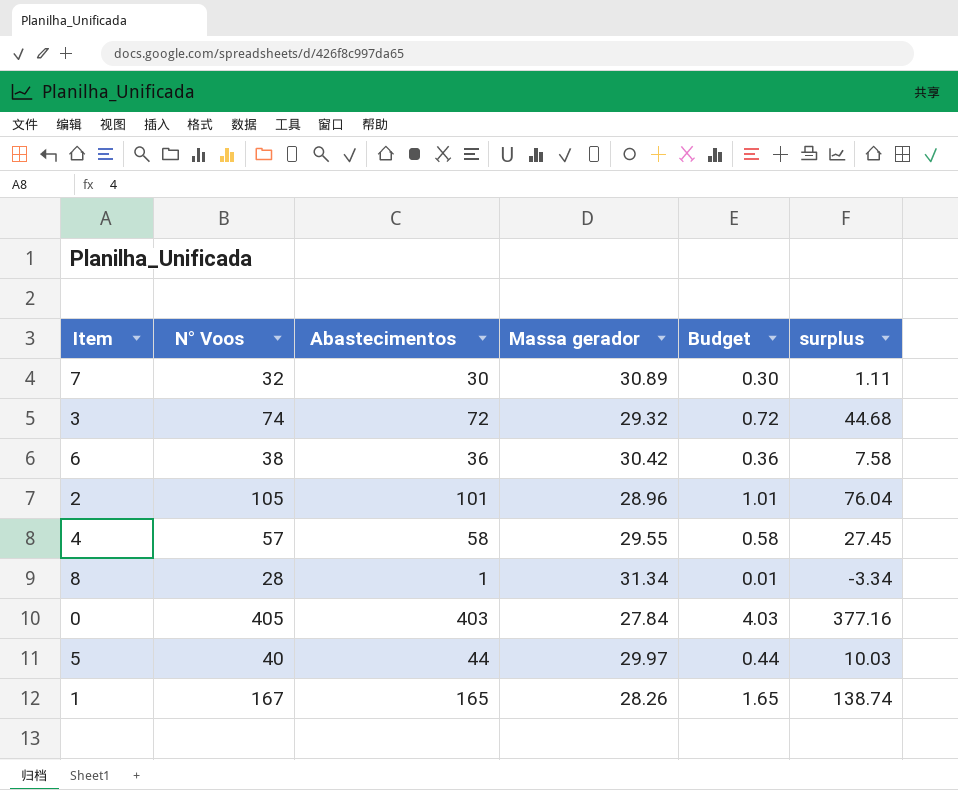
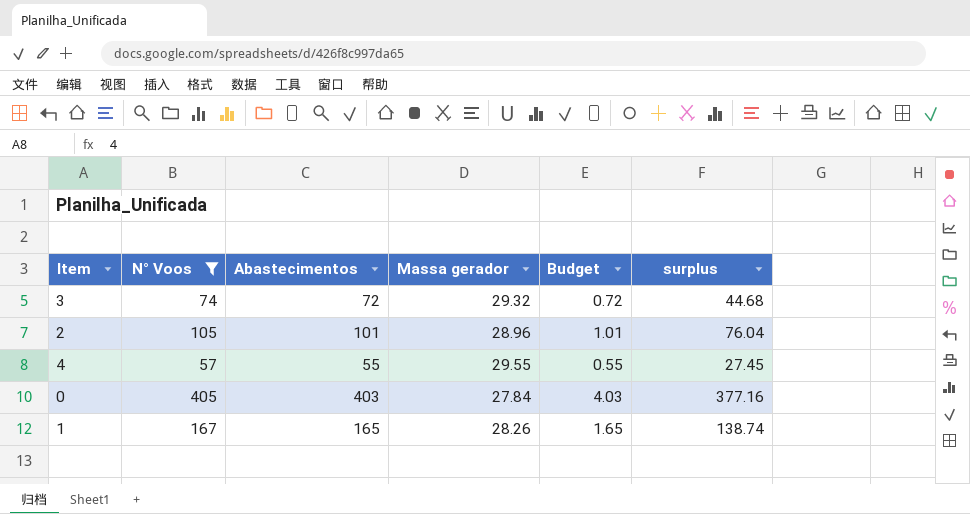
filter: none -> N° Voos >= 57
4 | Abastecimentos: 58 -> 55
4 | Budget: 0.58 -> 0.55

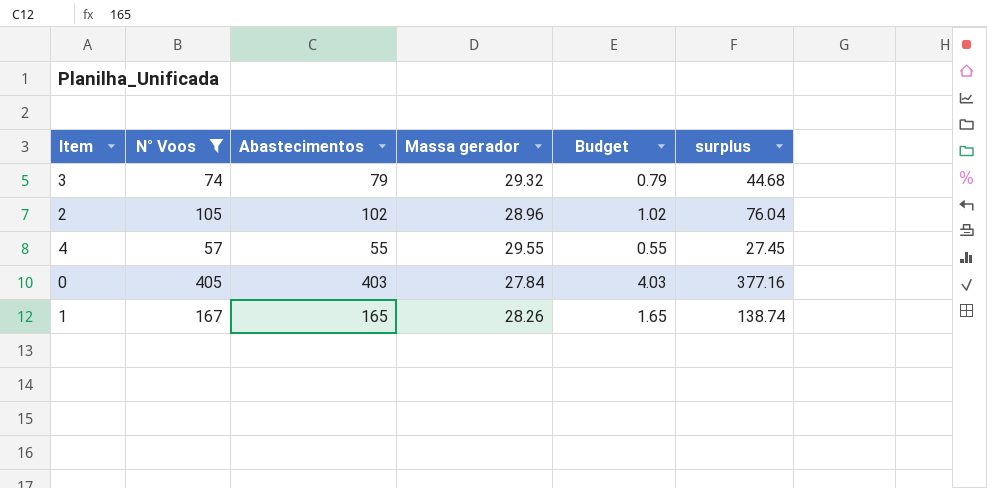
3 | Abastecimentos: 72 -> 79
3 | Budget: 0.72 -> 0.79
2 | Abastecimentos: 101 -> 102
2 | Budget: 1.01 -> 1.02

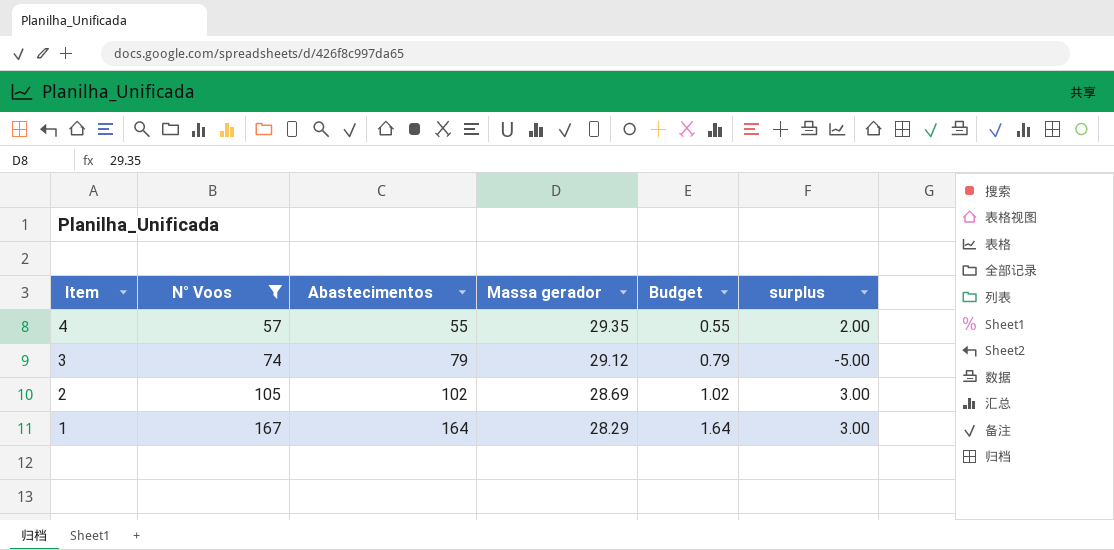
row order: none -> Item descending
column surplus | formula: [N° Voos] - [Massa gerador] -> [N° Voos] - [Abastecimentos]
row 0: 405 | 403 | 27.84 | 4.03 | 377.16 -> none
4 | Massa gerador: 29.55 -> 29.35
3 | Massa gerador: 29.32 -> 29.12
2 | Massa gerador: 28.96 -> 28.69
1 | Abastecimentos: 165 -> 164
1 | Massa gerador: 28.26 -> 28.29
1 | Budget: 1.65 -> 1.64

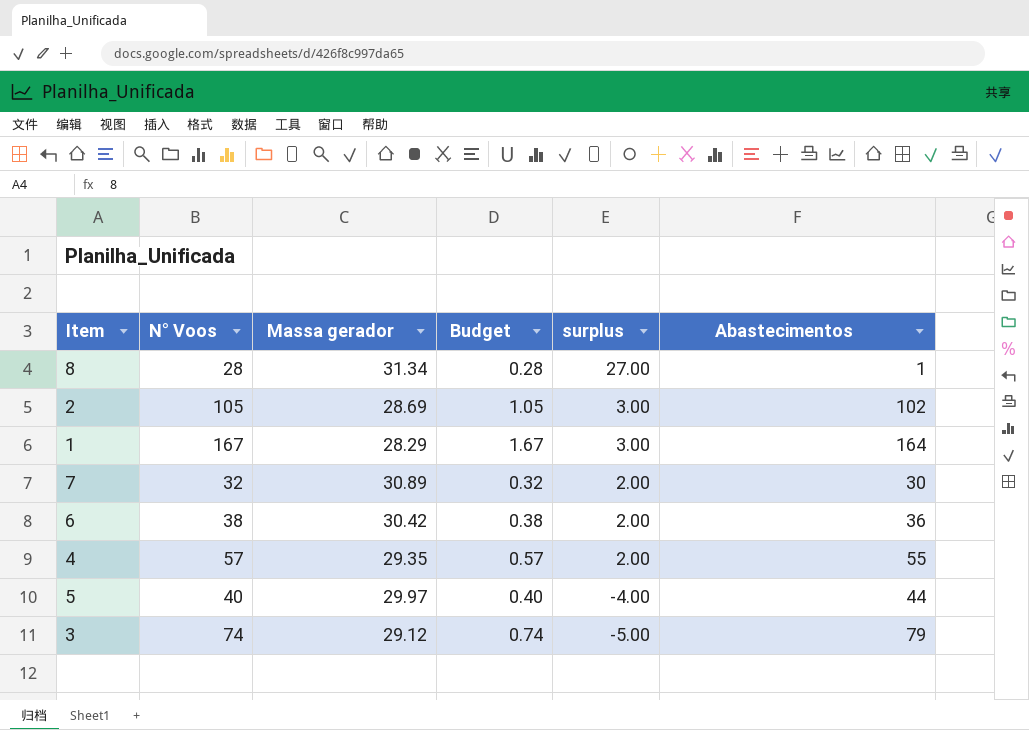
filter: N° Voos >= 57 -> none
row order: Item descending -> surplus descending
column Budget | formula: [Abastecimentos] * 0.01 -> [N° Voos] * 0.01
column Abastecimentos | position: 3 -> 6

